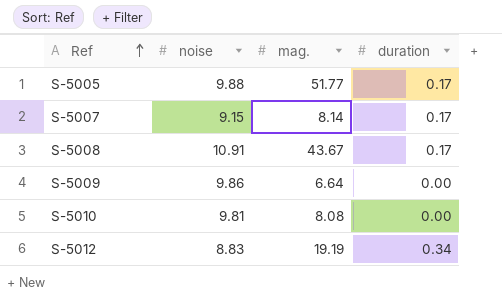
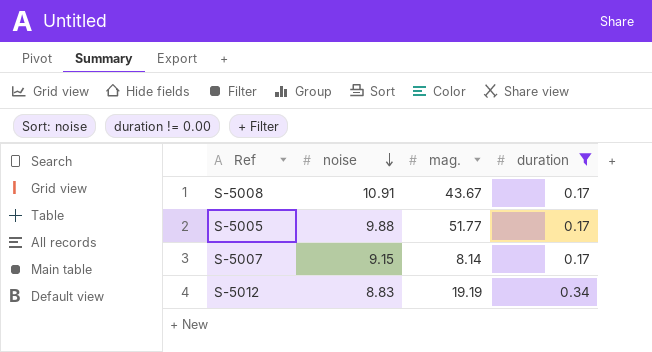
filter: none -> duration != 0.00
row order: Ref ascending -> noise descending

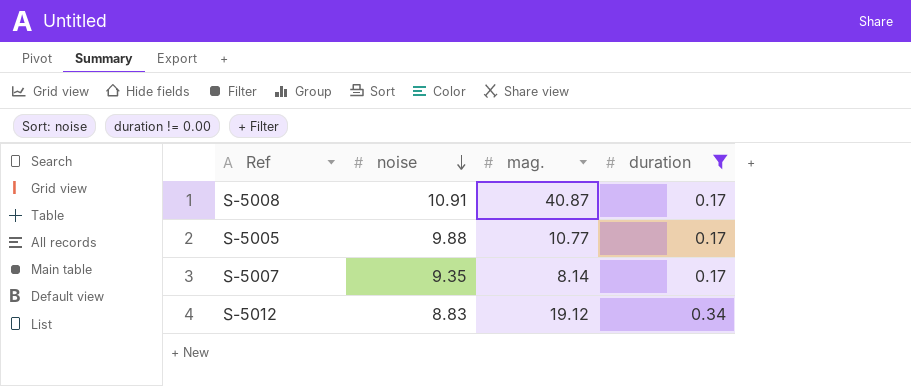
S-5008 | mag.: 43.67 -> 40.87
S-5005 | mag.: 51.77 -> 10.77
S-5007 | noise: 9.15 -> 9.35
S-5012 | mag.: 19.19 -> 19.12

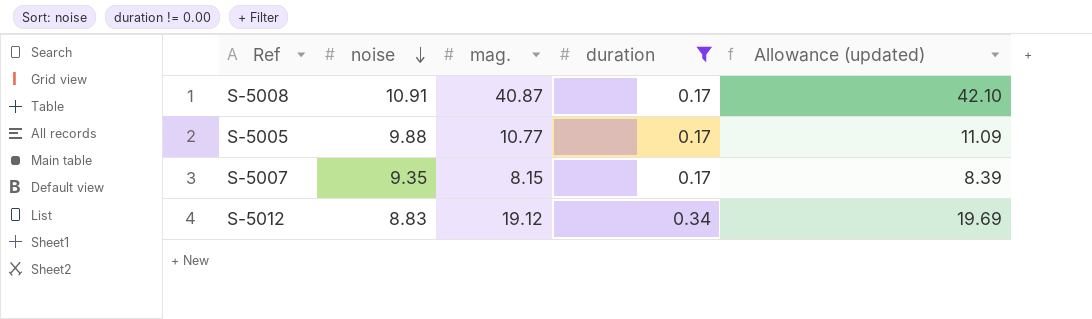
column Allowance (updated) | formula: none -> [mag.] * 1.03
S-5007 | mag.: 8.14 -> 8.15

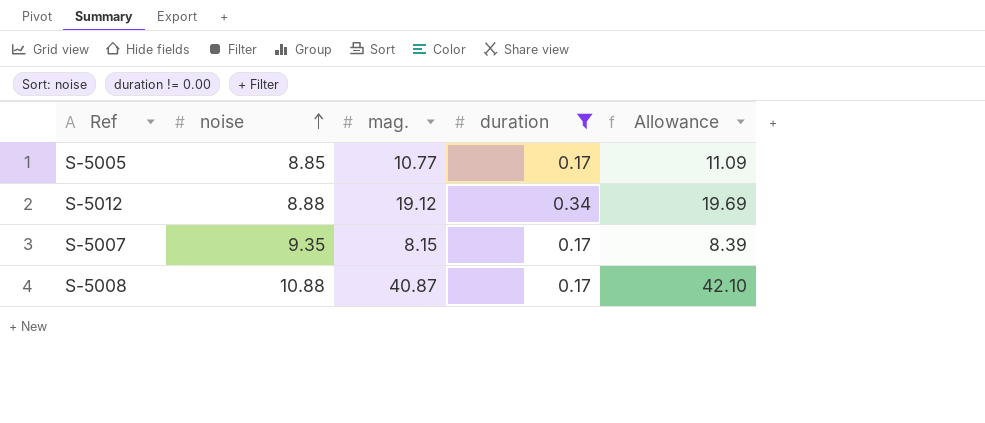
row order: noise descending -> noise ascending
column name: Allowance (updated) -> Allowance
S-5005 | noise: 9.88 -> 8.85
S-5012 | noise: 8.83 -> 8.88
S-5008 | noise: 10.91 -> 10.88

